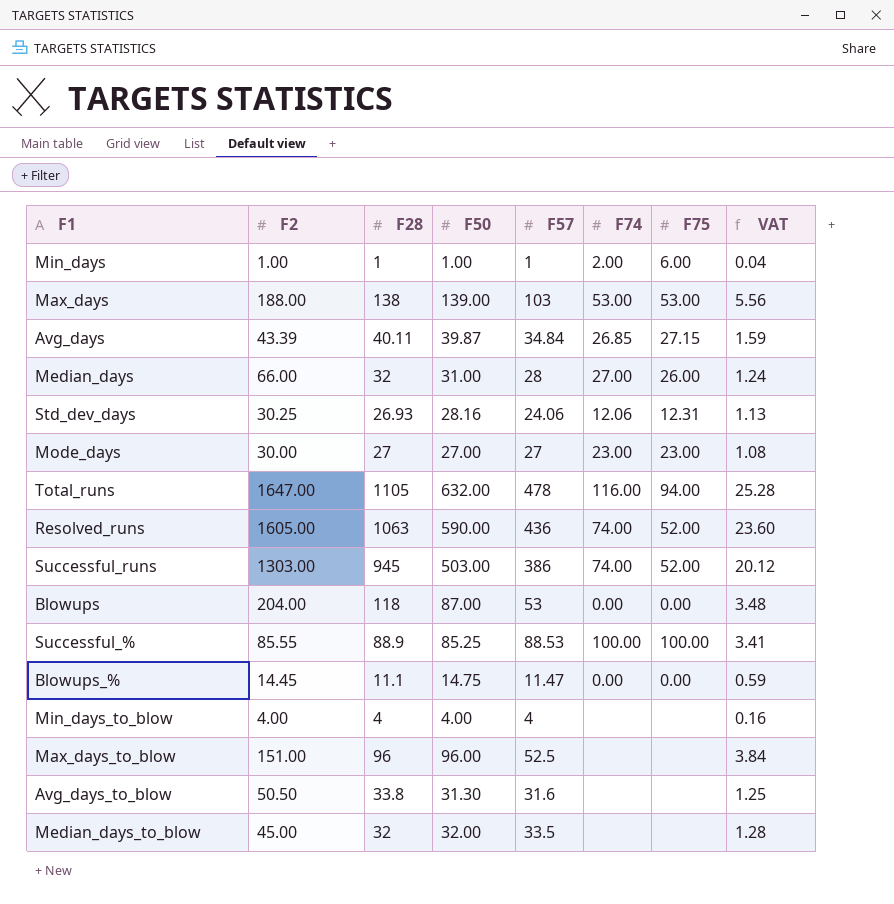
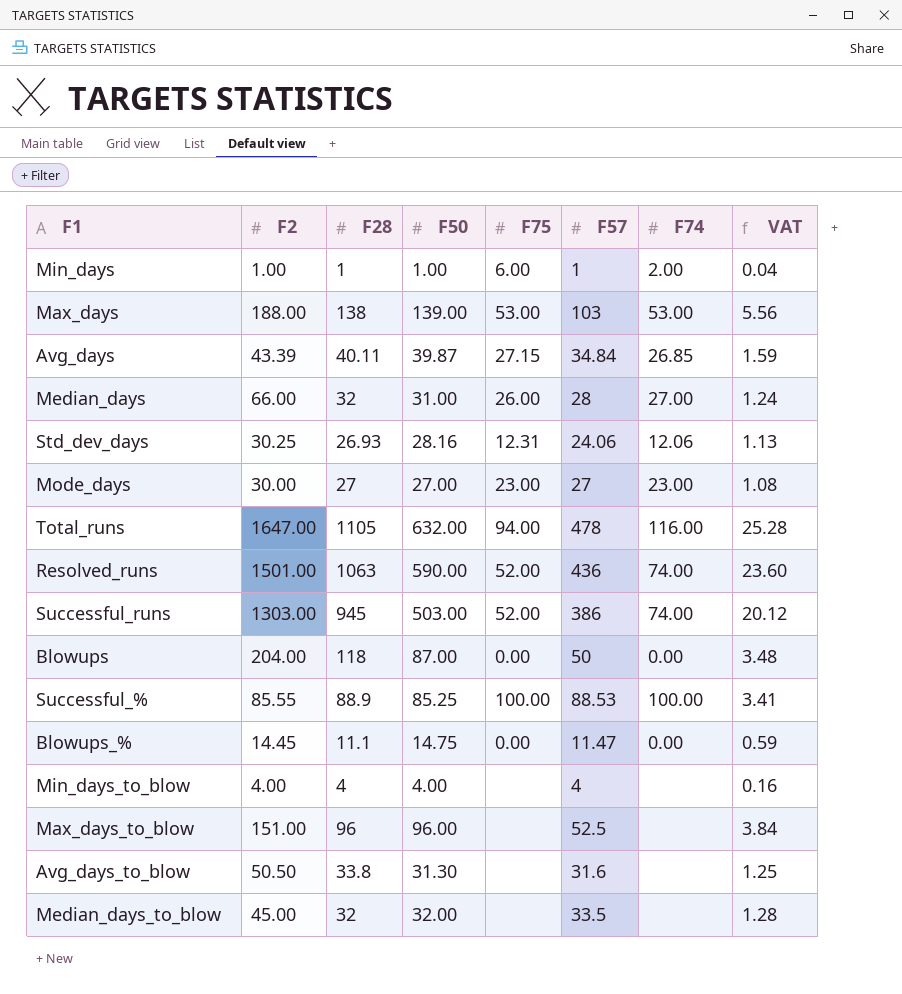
column F75 | position: 7 -> 5
Resolved_runs | F2: 1605.00 -> 1501.00
Blowups | F57: 53 -> 50

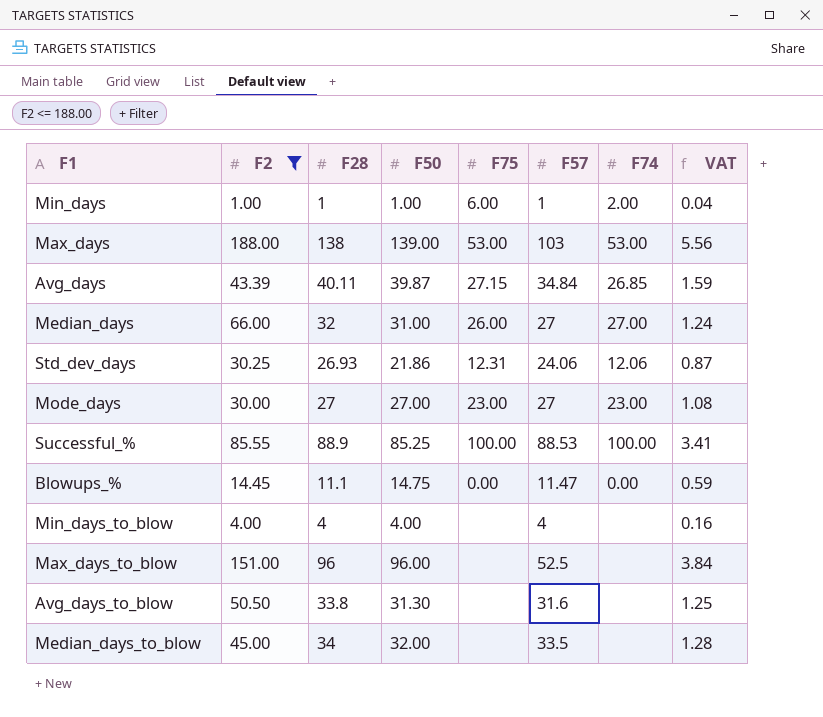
filter: none -> F2 <= 188.00
Median_days | F57: 28 -> 27
Std_dev_days | F50: 28.16 -> 21.86
Std_dev_days | VAT: 1.13 -> 0.87
Median_days_to_blow | F28: 32 -> 34

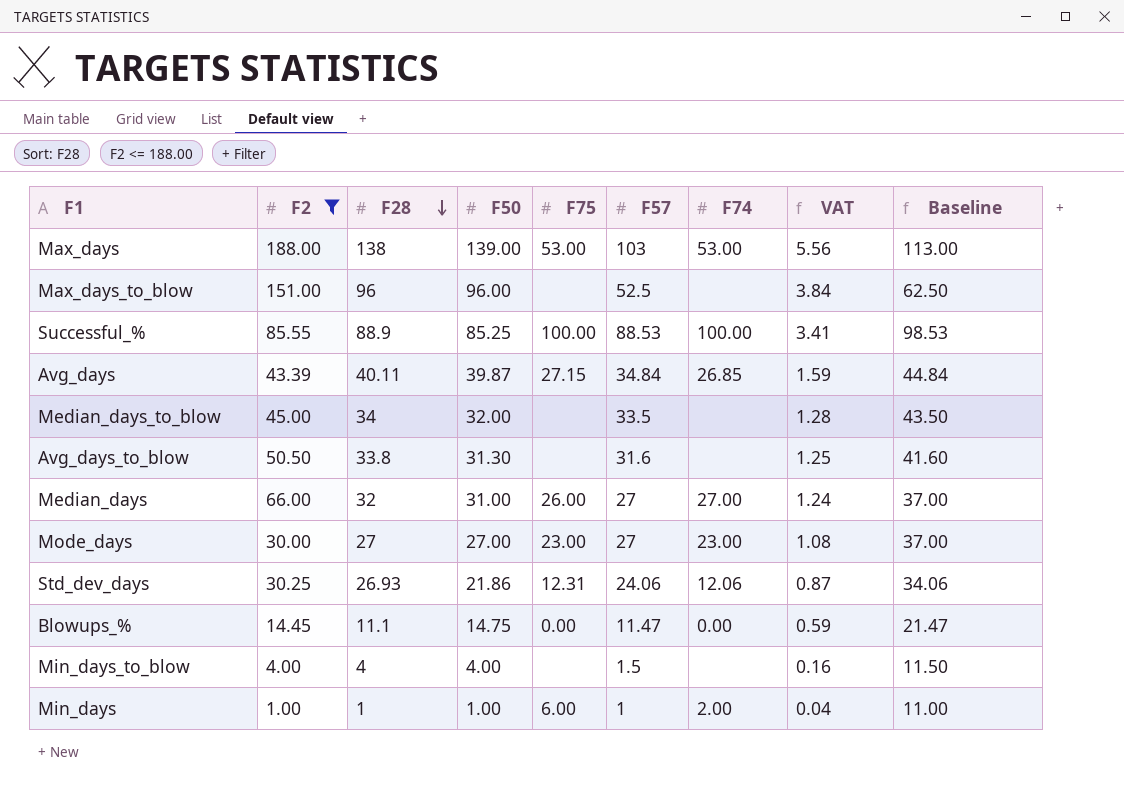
row order: none -> F28 descending
column Baseline | formula: none -> [F57] + 10
Min_days_to_blow | F57: 4 -> 1.5

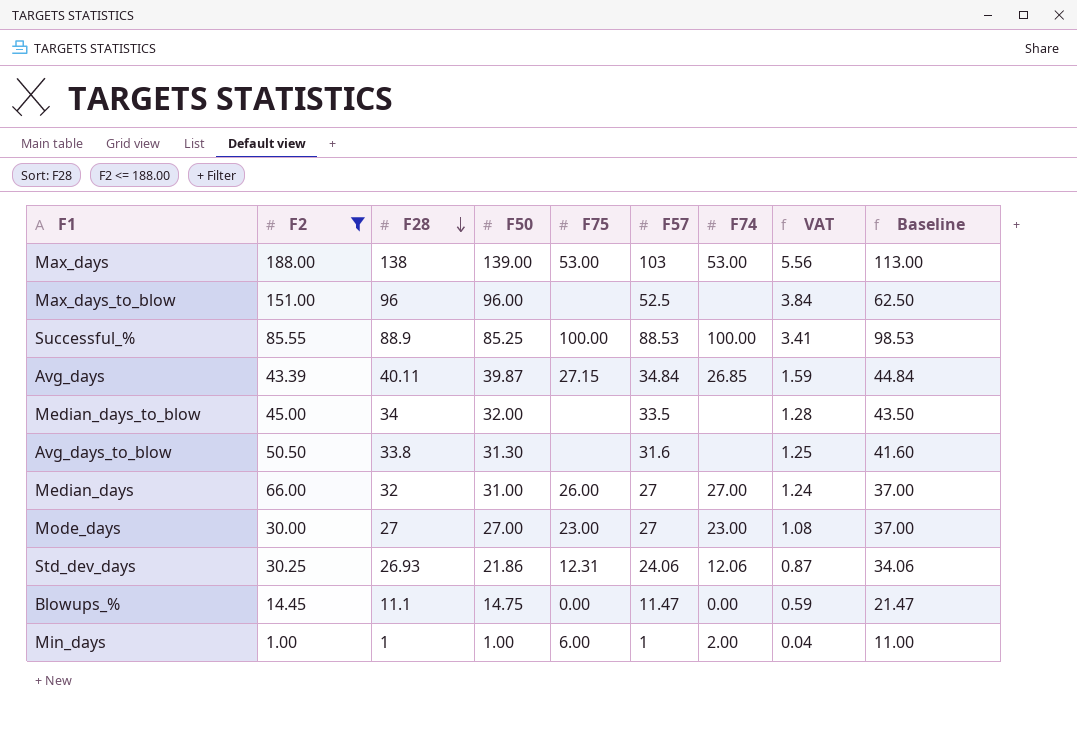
row Min_days_to_blow: 4.00 | 4 | 4.00 | none | 1.5 | none | 0.16 | 11.50 -> none

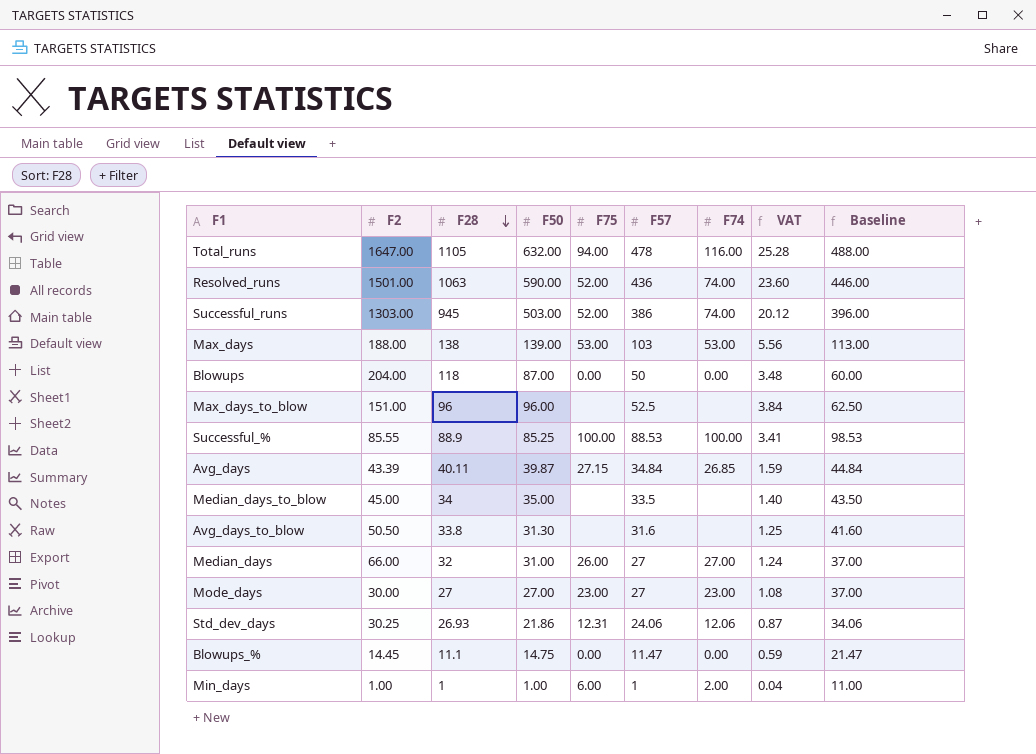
filter: F2 <= 188.00 -> none
Median_days_to_blow | F50: 32.00 -> 35.00
Median_days_to_blow | VAT: 1.28 -> 1.40

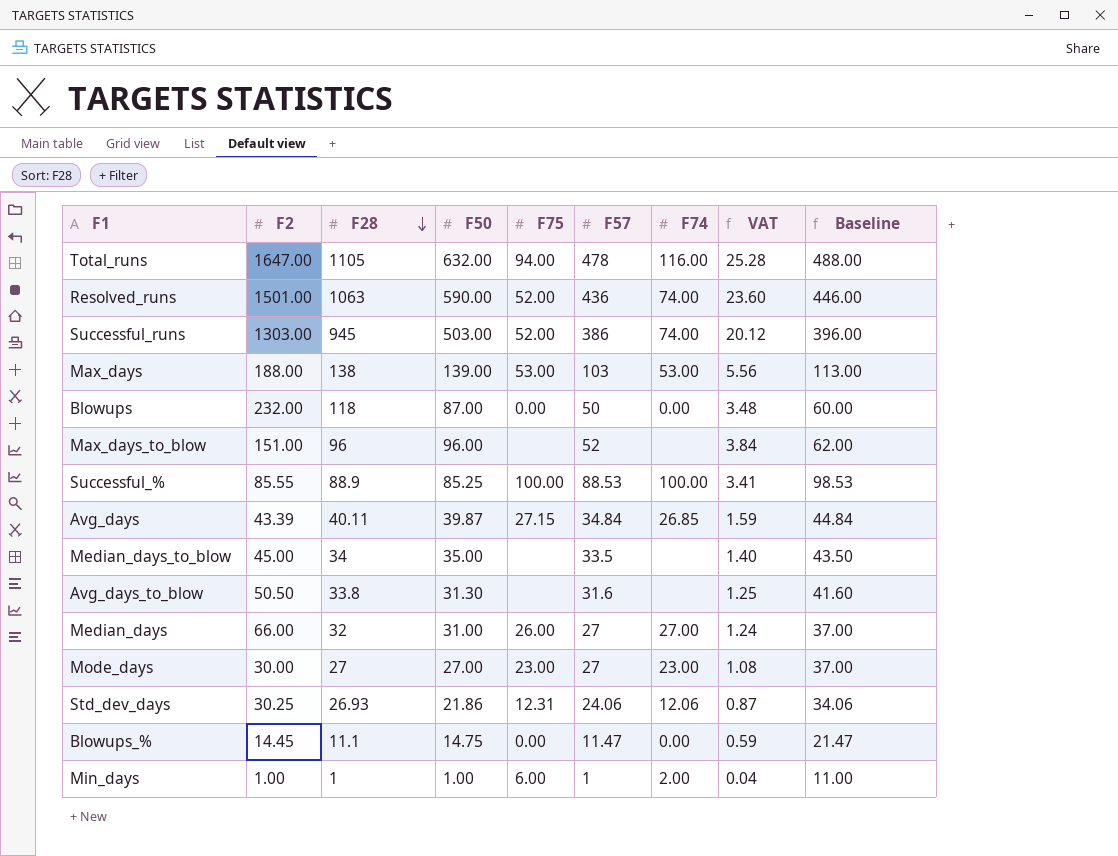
Blowups | F2: 204.00 -> 232.00
Max_days_to_blow | F57: 52.5 -> 52
Max_days_to_blow | Baseline: 62.50 -> 62.00

